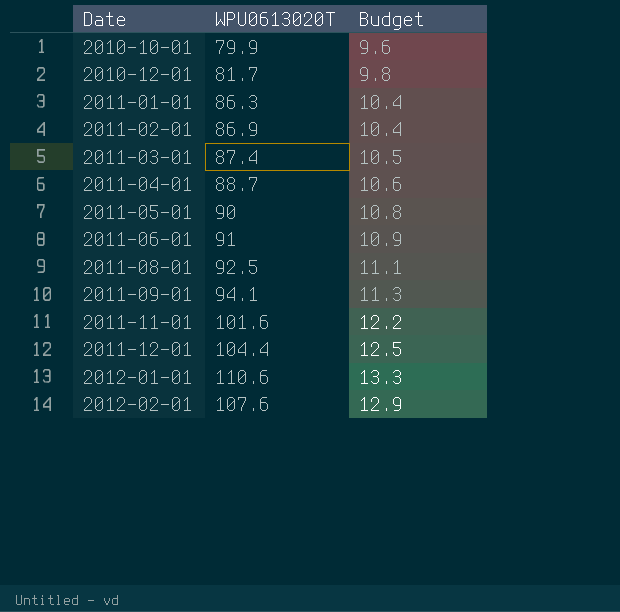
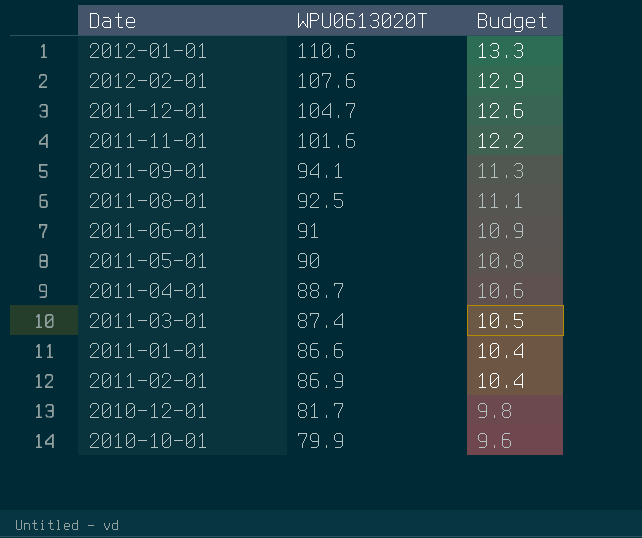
row order: Date ascending -> Budget descending
2011-12-01 | WPU0613020T: 104.4 -> 104.7
2011-12-01 | Budget: 12.5 -> 12.6
2011-01-01 | WPU0613020T: 86.3 -> 86.6

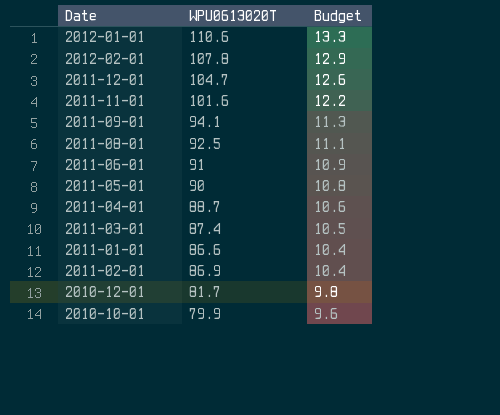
2012-02-01 | WPU0613020T: 107.6 -> 107.8

